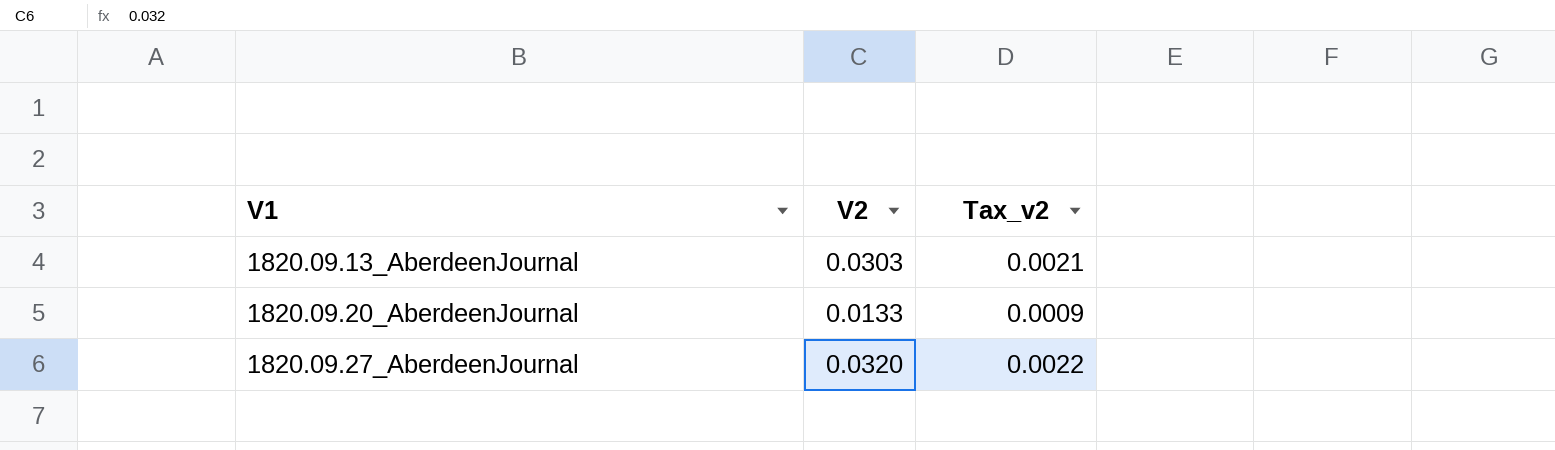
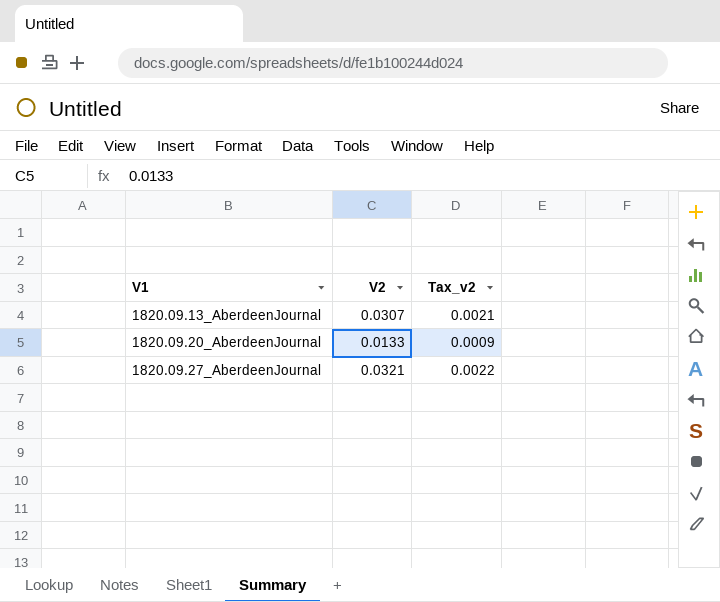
1820.09.13_AberdeenJournal | V2: 0.0303 -> 0.0307
1820.09.27_AberdeenJournal | V2: 0.0320 -> 0.0321

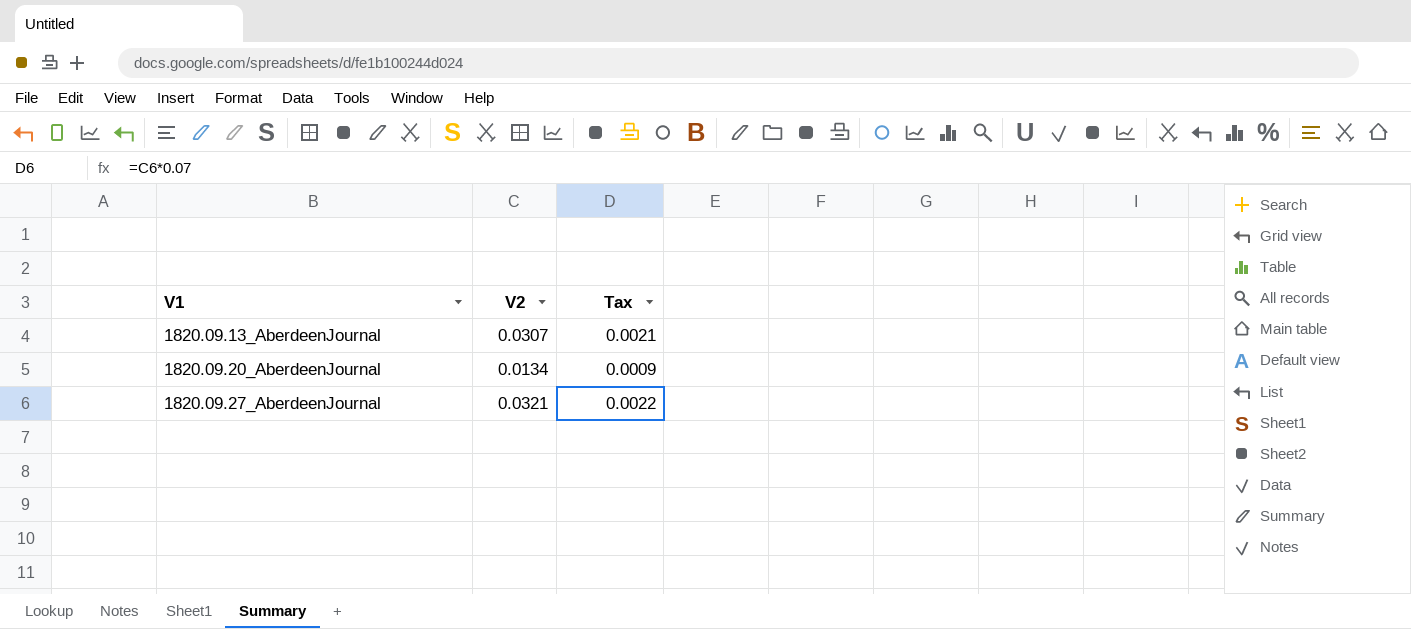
column name: Tax_v2 -> Tax
1820.09.20_AberdeenJournal | V2: 0.0133 -> 0.0134

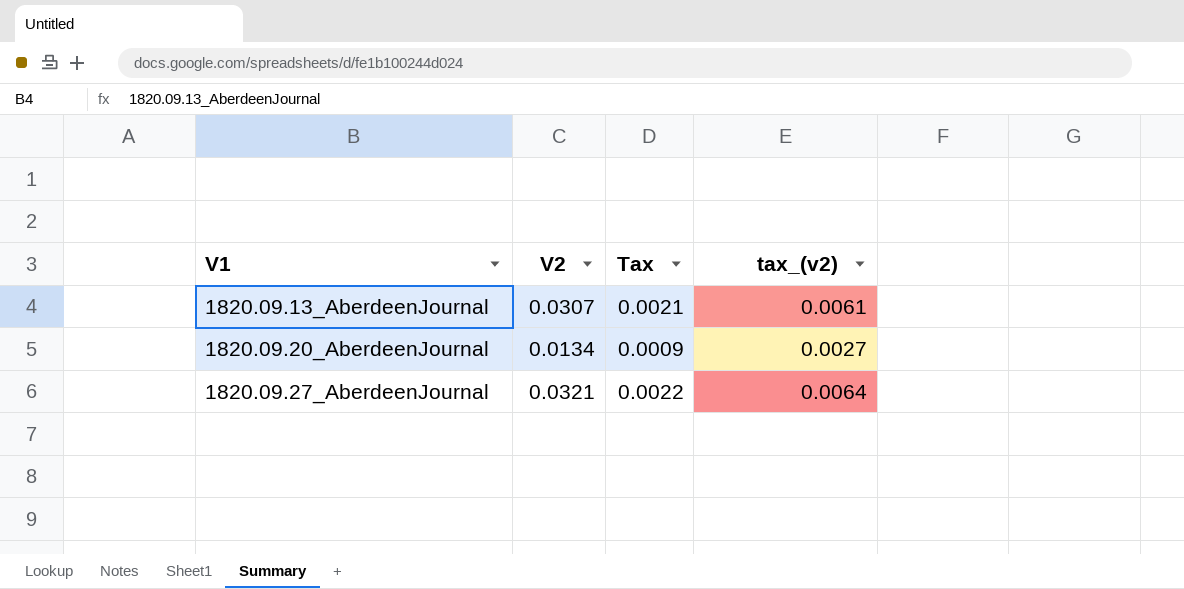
column tax_(v2) | formula: none -> [V2] * 0.2

